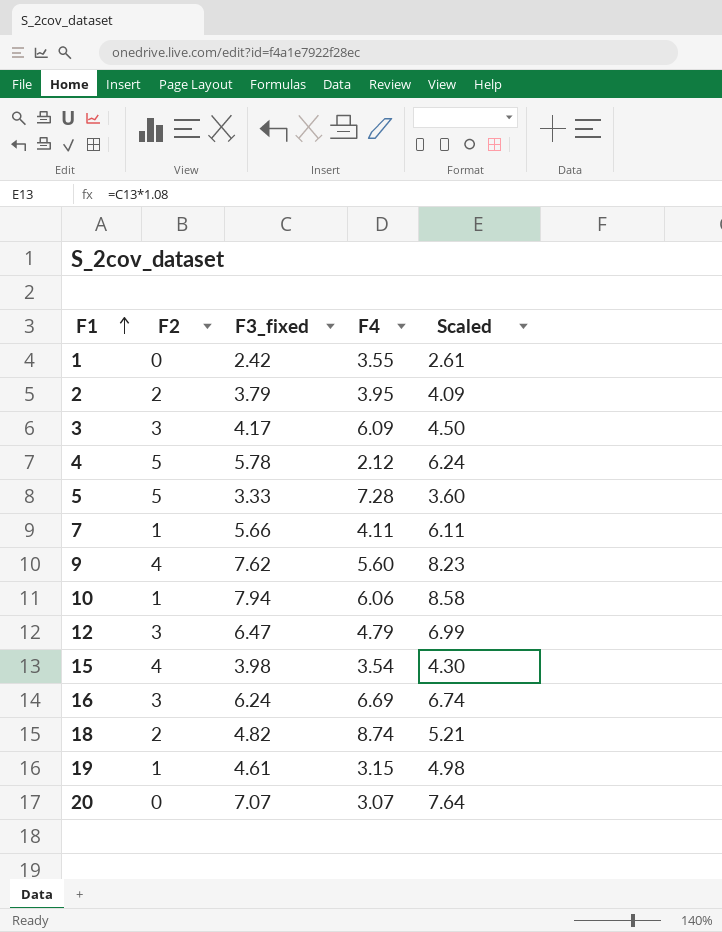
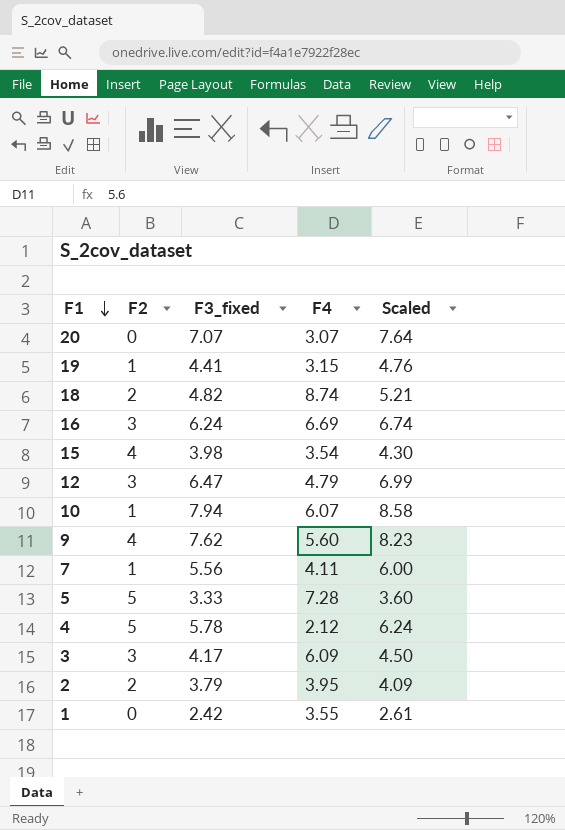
row order: F1 ascending -> F1 descending
19 | F3_fixed: 4.61 -> 4.41
19 | Scaled: 4.98 -> 4.76
10 | F4: 6.06 -> 6.07
7 | F3_fixed: 5.66 -> 5.56
7 | Scaled: 6.11 -> 6.00

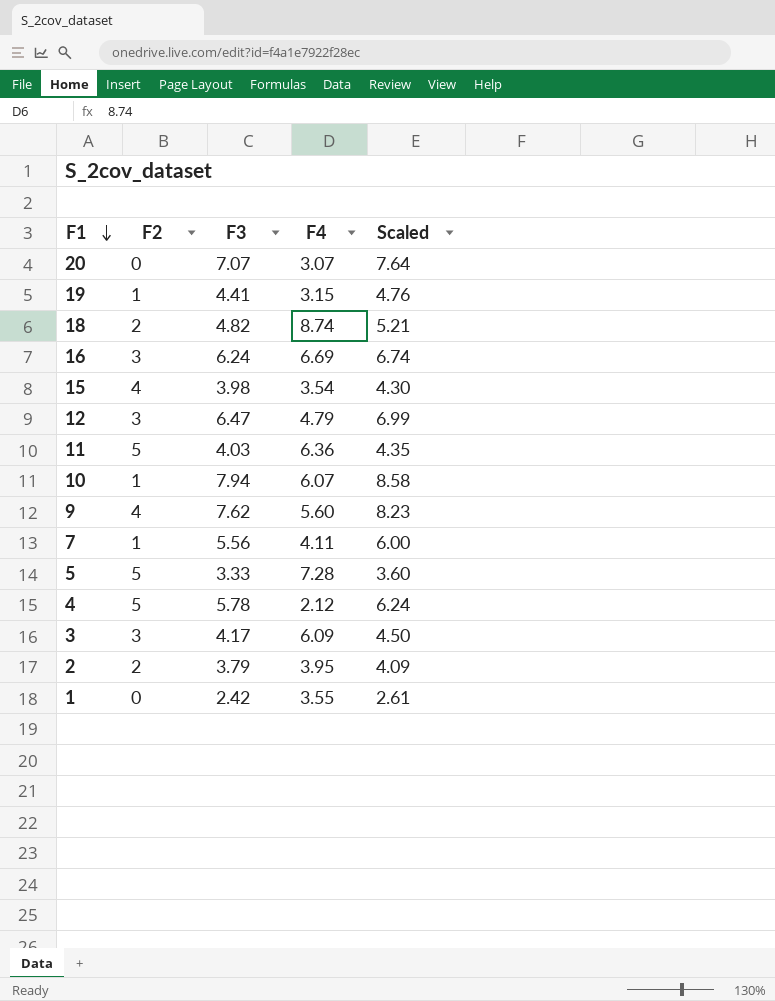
column name: F3_fixed -> F3
row 11: none -> 5 | 4.03 | 6.36 | 4.35

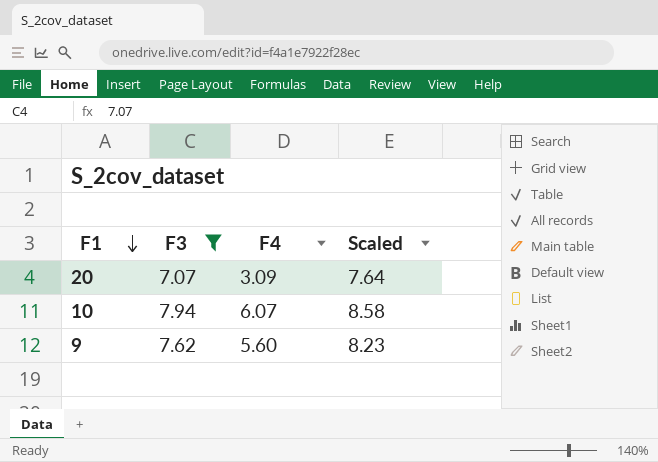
filter: none -> F3 >= 7.07
column F2 | position: 2 -> none
20 | F4: 3.07 -> 3.09

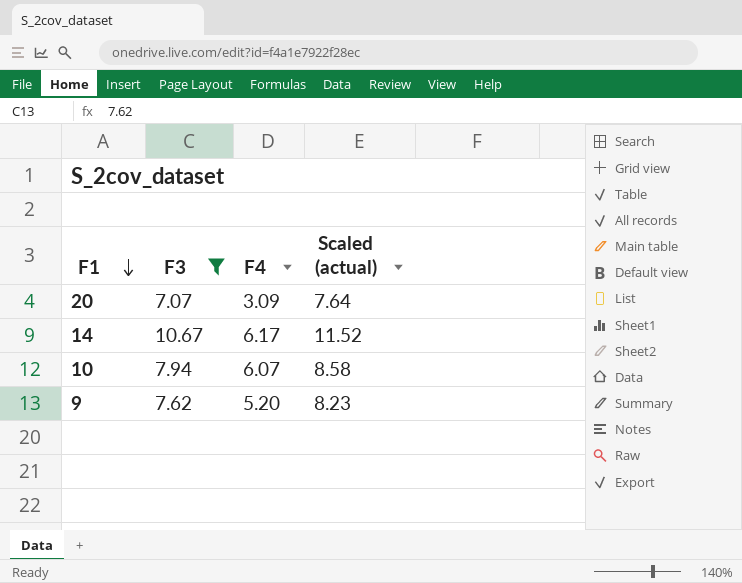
column name: Scaled -> Scaled (actual)
row 14: none -> 10.67 | 6.17 | 11.52
9 | F4: 5.60 -> 5.20

